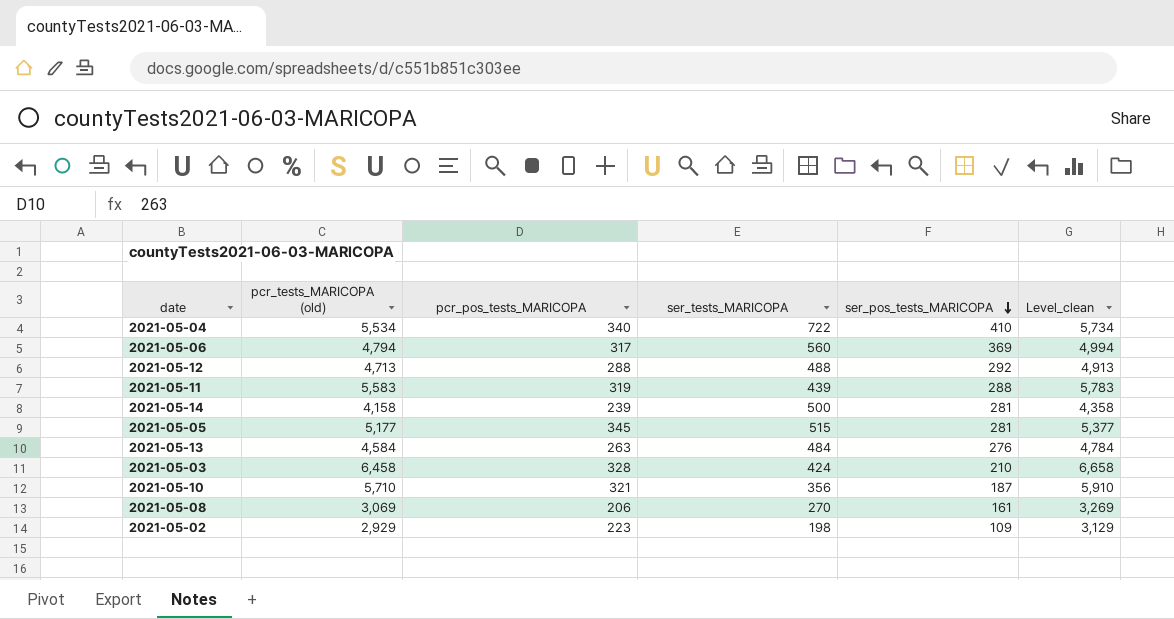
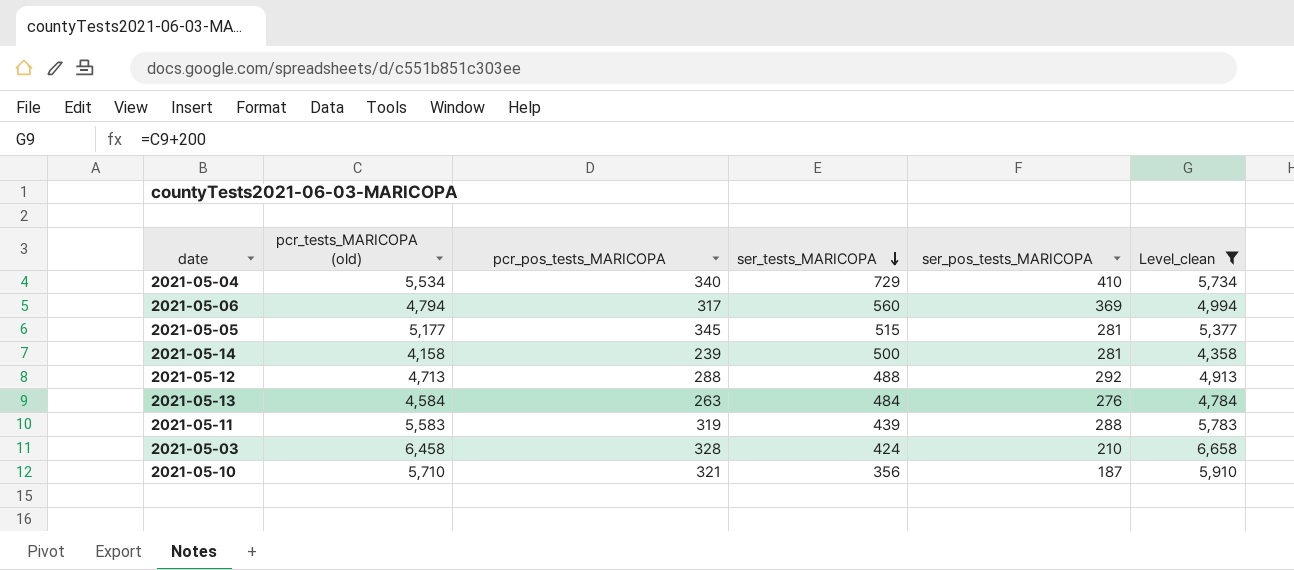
filter: none -> Level_clean >= 4,358
row order: ser_pos_tests_MARICOPA descending -> ser_tests_MARICOPA descending
2021-05-04 | ser_tests_MARICOPA: 722 -> 729

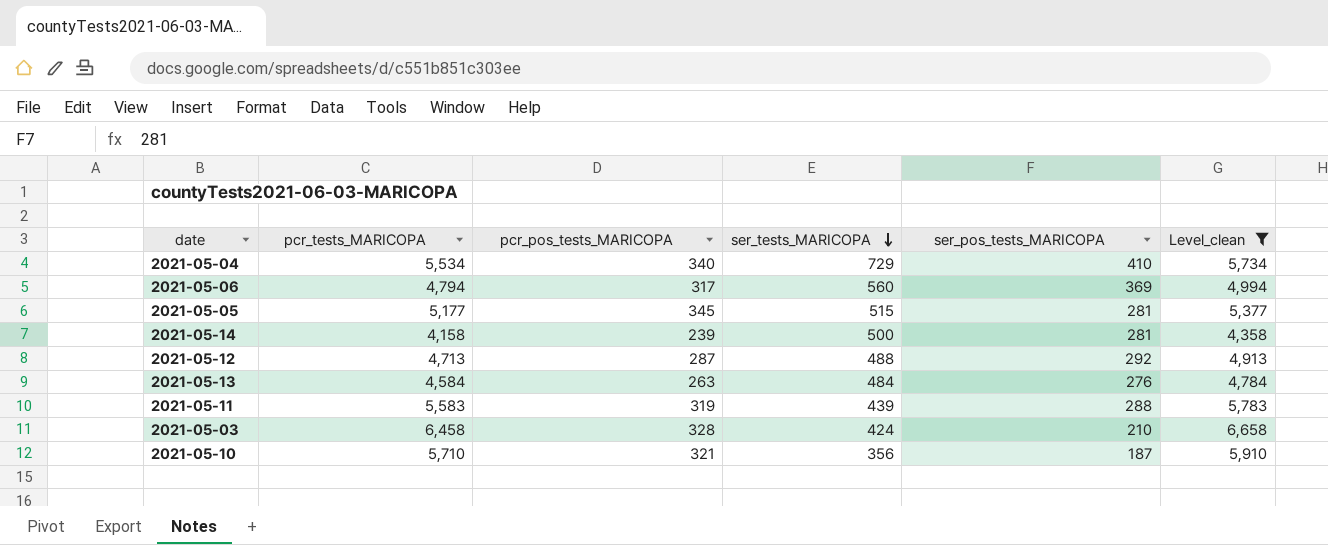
column name: pcr_tests_MARICOPA (old) -> pcr_tests_MARICOPA
2021-05-12 | pcr_pos_tests_MARICOPA: 288 -> 287

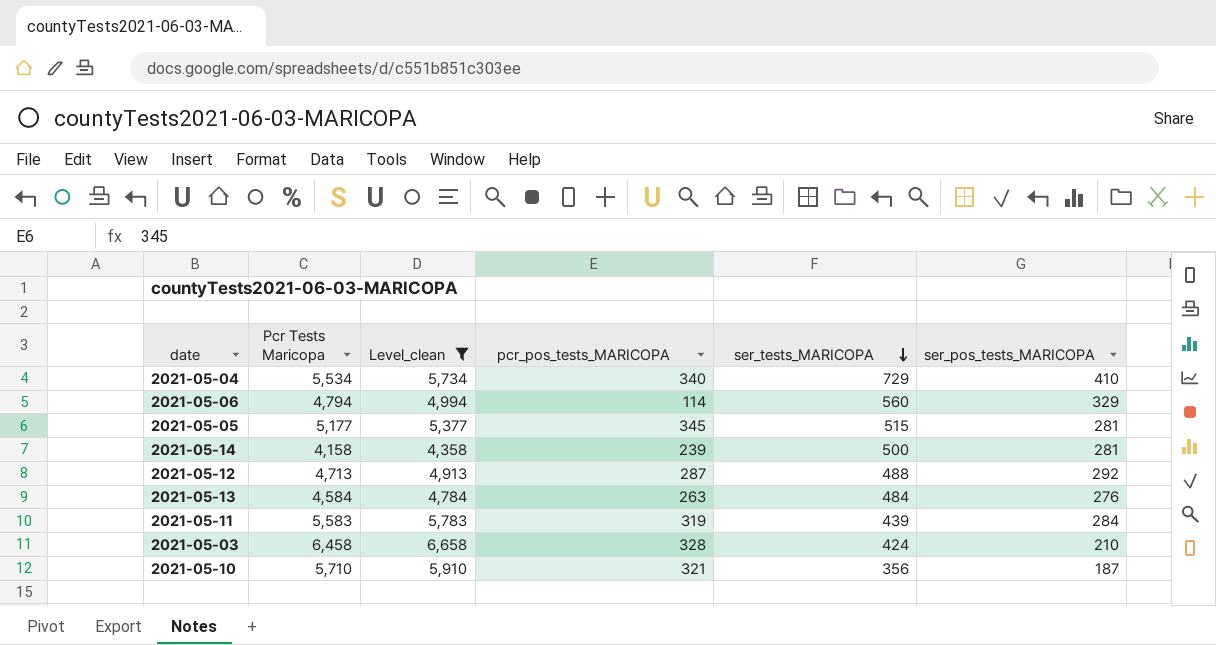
column name: pcr_tests_MARICOPA -> Pcr Tests Maricopa
column Level_clean | position: 6 -> 3
2021-05-06 | pcr_pos_tests_MARICOPA: 317 -> 114
2021-05-06 | ser_pos_tests_MARICOPA: 369 -> 329
2021-05-11 | ser_pos_tests_MARICOPA: 288 -> 284

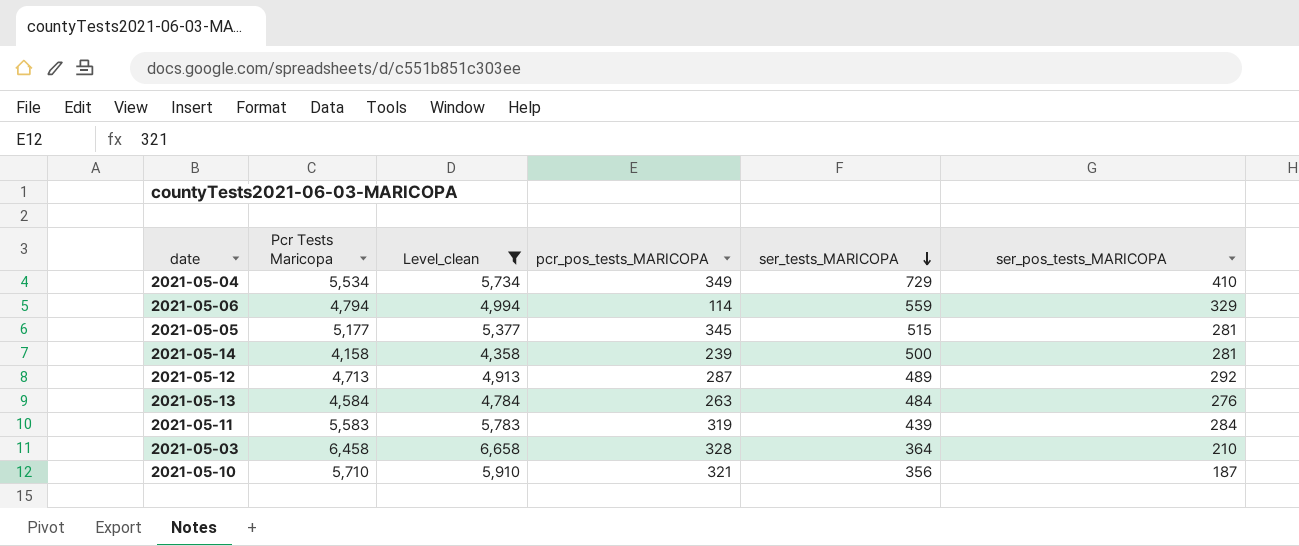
2021-05-04 | pcr_pos_tests_MARICOPA: 340 -> 349
2021-05-06 | ser_tests_MARICOPA: 560 -> 559
2021-05-12 | ser_tests_MARICOPA: 488 -> 489
2021-05-03 | ser_tests_MARICOPA: 424 -> 364

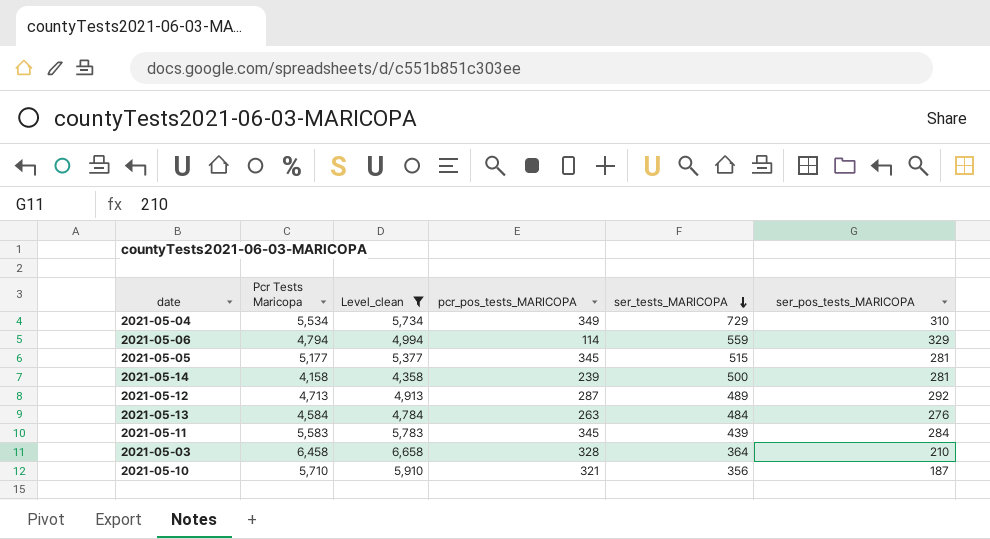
2021-05-04 | ser_pos_tests_MARICOPA: 410 -> 310
2021-05-11 | pcr_pos_tests_MARICOPA: 319 -> 345

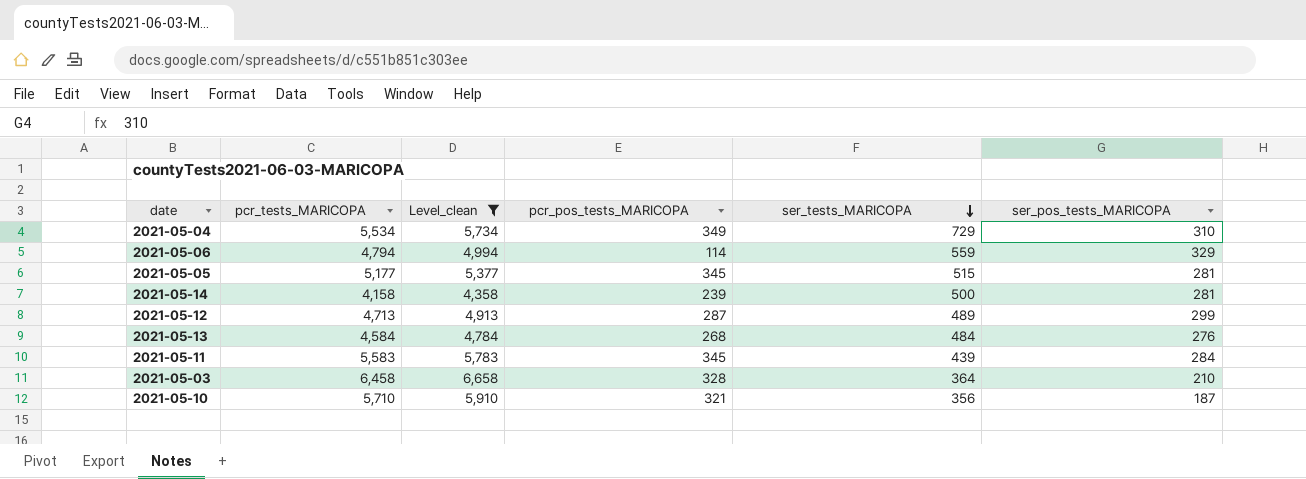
column name: Pcr Tests Maricopa -> pcr_tests_MARICOPA
2021-05-12 | ser_pos_tests_MARICOPA: 292 -> 299
2021-05-13 | pcr_pos_tests_MARICOPA: 263 -> 268

